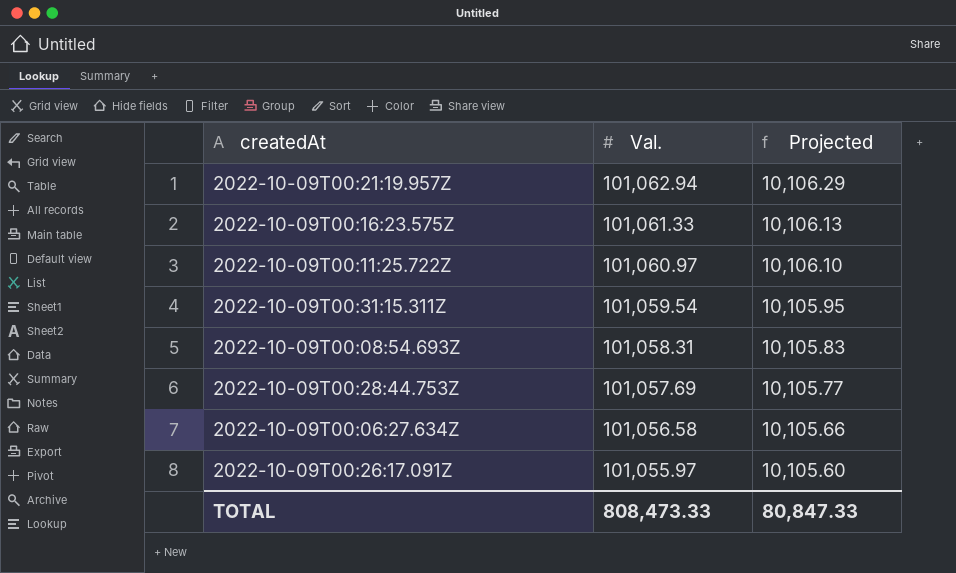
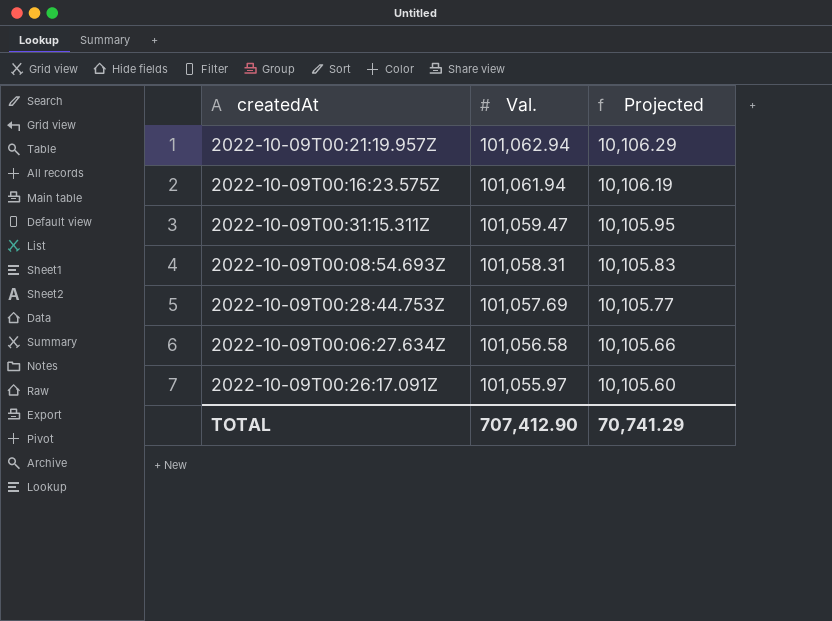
row 2022-10-09T00:11:25.722Z: 101,060.97 | 10,106.10 -> none
2022-10-09T00:16:23.575Z | Val.: 101,061.33 -> 101,061.94
2022-10-09T00:16:23.575Z | Projected: 10,106.13 -> 10,106.19
2022-10-09T00:31:15.311Z | Val.: 101,059.54 -> 101,059.47
TOTAL | Val.: 808,473.33 -> 707,412.90
TOTAL | Projected: 80,847.33 -> 70,741.29

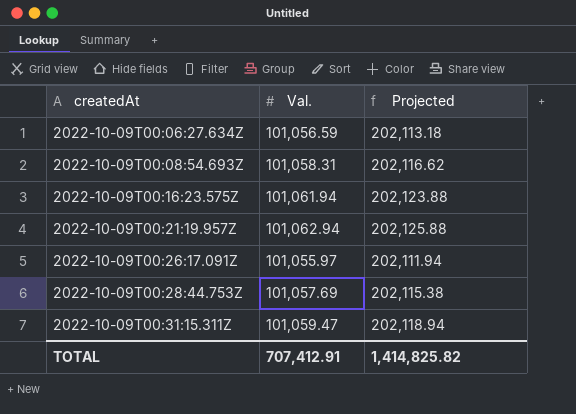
row order: Val. descending -> createdAt ascending
column Projected | formula: [Val.] * 0.1 -> [Val.] * 2
2022-10-09T00:06:27.634Z | Val.: 101,056.58 -> 101,056.59
TOTAL | Val.: 707,412.90 -> 707,412.91
TOTAL | Projected: 70,741.29 -> 1,414,825.82

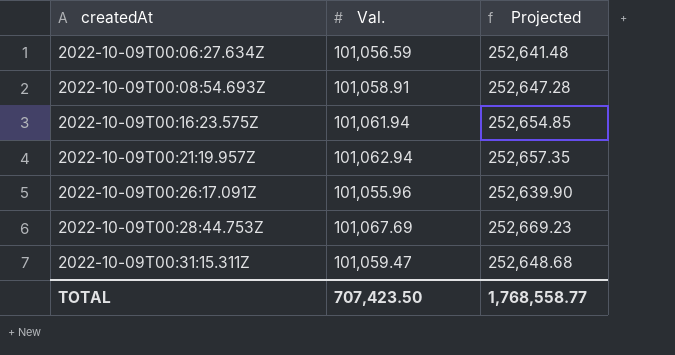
column Projected | formula: [Val.] * 2 -> [Val.] * 2.5
2022-10-09T00:08:54.693Z | Val.: 101,058.31 -> 101,058.91
2022-10-09T00:26:17.091Z | Val.: 101,055.97 -> 101,055.96
2022-10-09T00:28:44.753Z | Val.: 101,057.69 -> 101,067.69
TOTAL | Val.: 707,412.91 -> 707,423.50
TOTAL | Projected: 1,414,825.82 -> 1,768,558.77

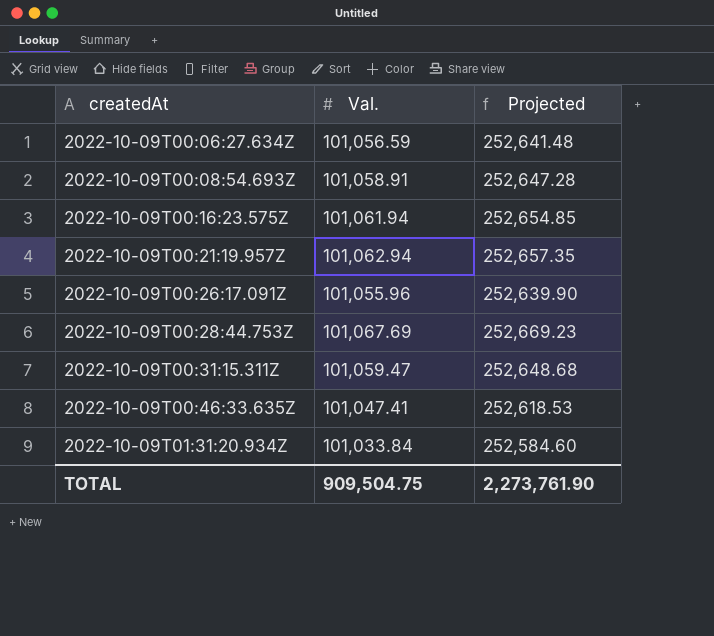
row 2022-10-09T00:46:33.635Z: none -> 101,047.41 | 252,618.53
row 2022-10-09T01:31:20.934Z: none -> 101,033.84 | 252,584.60
TOTAL | Val.: 707,423.50 -> 909,504.75
TOTAL | Projected: 1,768,558.77 -> 2,273,761.90

